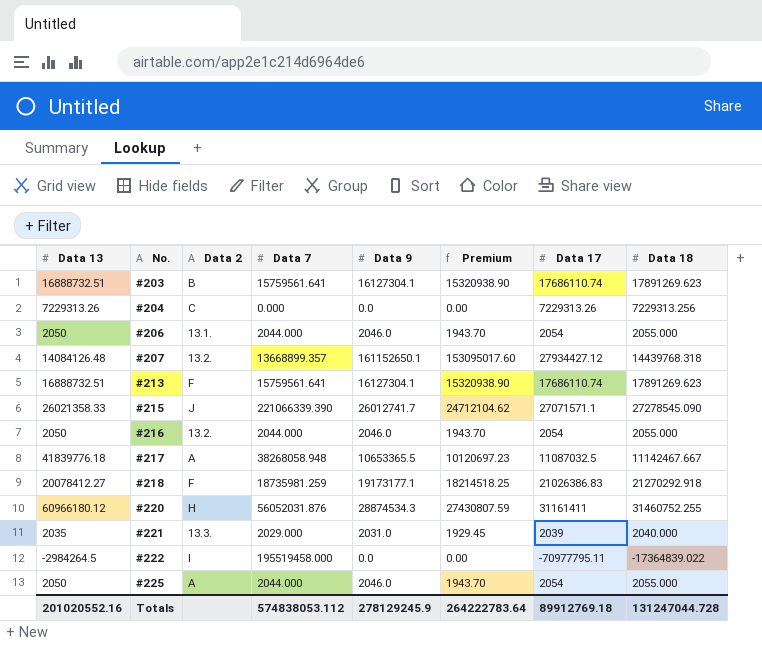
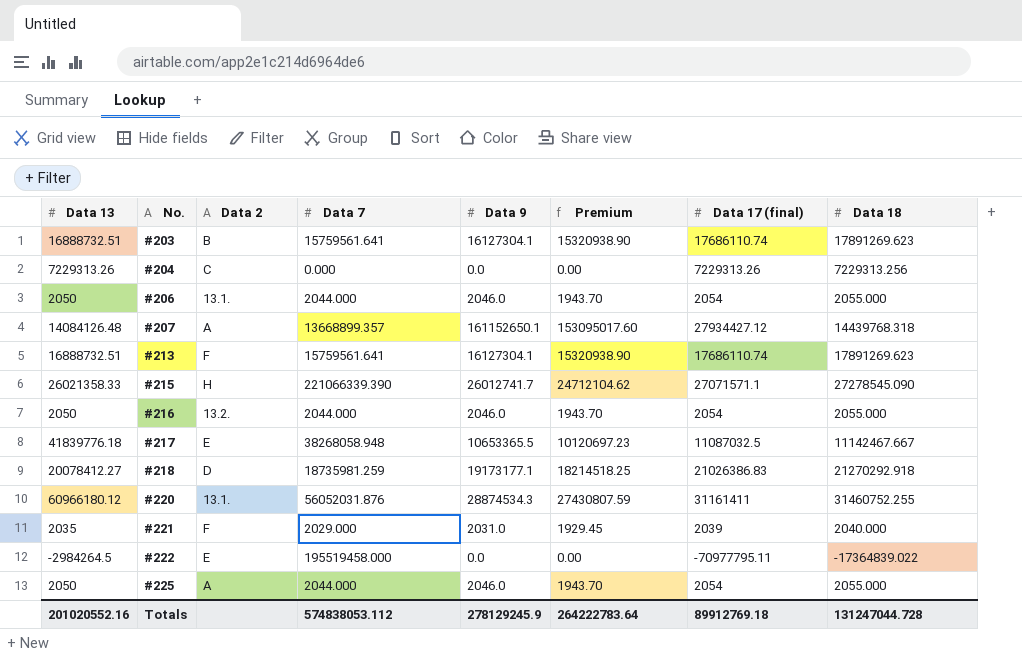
column name: Data 17 -> Data 17 (final)
#207 | Data 2: 13.2. -> A
#215 | Data 2: J -> H
#217 | Data 2: A -> E
#218 | Data 2: F -> D
#220 | Data 2: H -> 13.1.
#221 | Data 2: 13.3. -> F
#222 | Data 2: I -> E

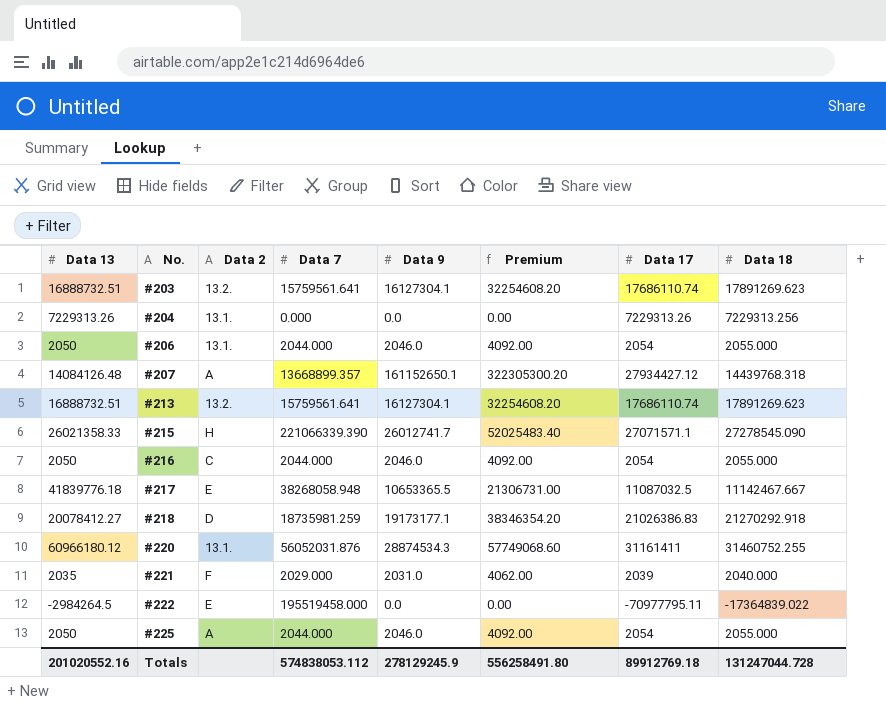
column Premium | formula: [Data 9] * 0.95 -> [Data 9] * 2
column name: Data 17 (final) -> Data 17
#203 | Data 2: B -> 13.2.
#204 | Data 2: C -> 13.1.
#213 | Data 2: F -> 13.2.
#216 | Data 2: 13.2. -> C
Totals | Premium: 264222783.64 -> 556258491.80

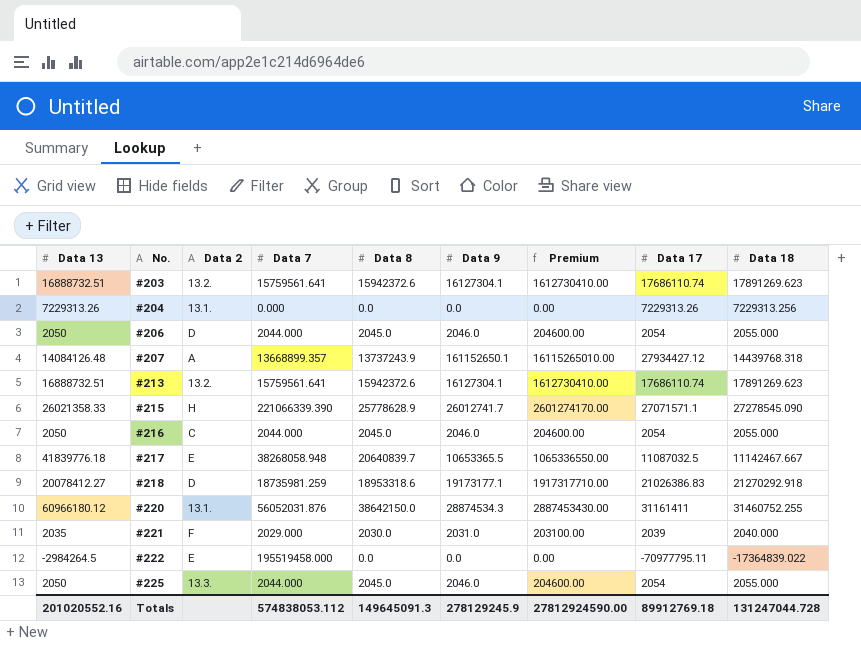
column Data 8 | position: none -> 5
column Premium | formula: [Data 9] * 2 -> [Data 9] * 100
#206 | Data 2: 13.1. -> D
#225 | Data 2: A -> 13.3.
Totals | Premium: 556258491.80 -> 27812924590.00

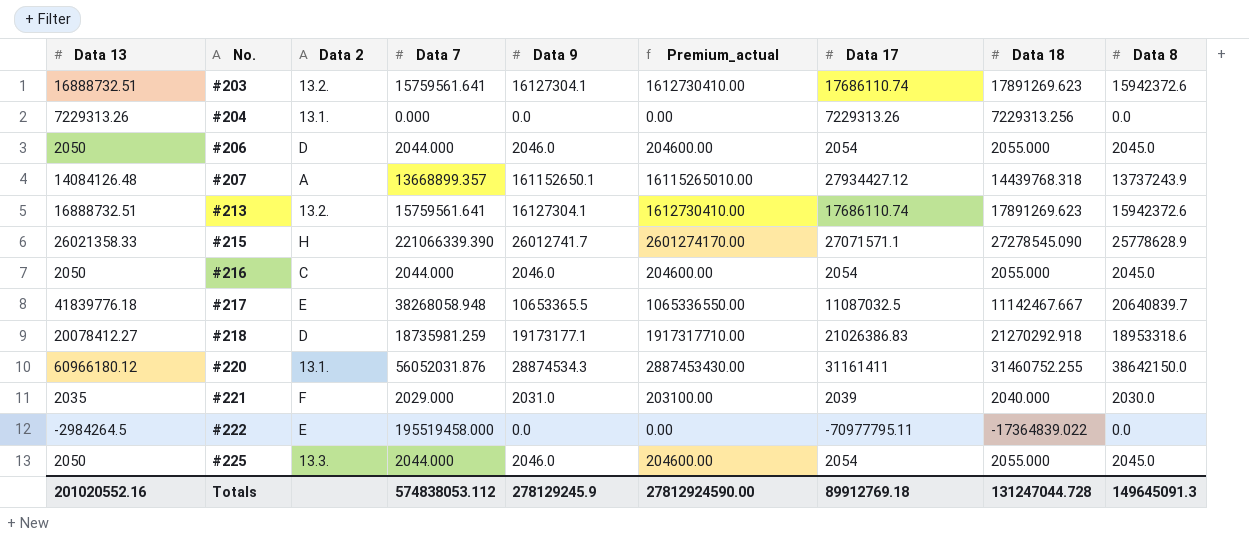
column name: Premium -> Premium_actual
column Data 8 | position: 5 -> 9

